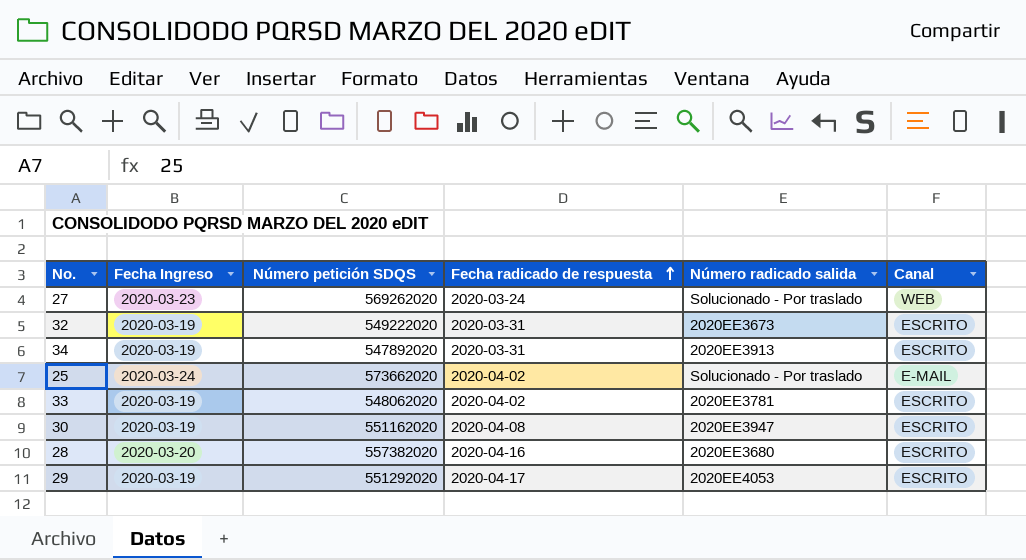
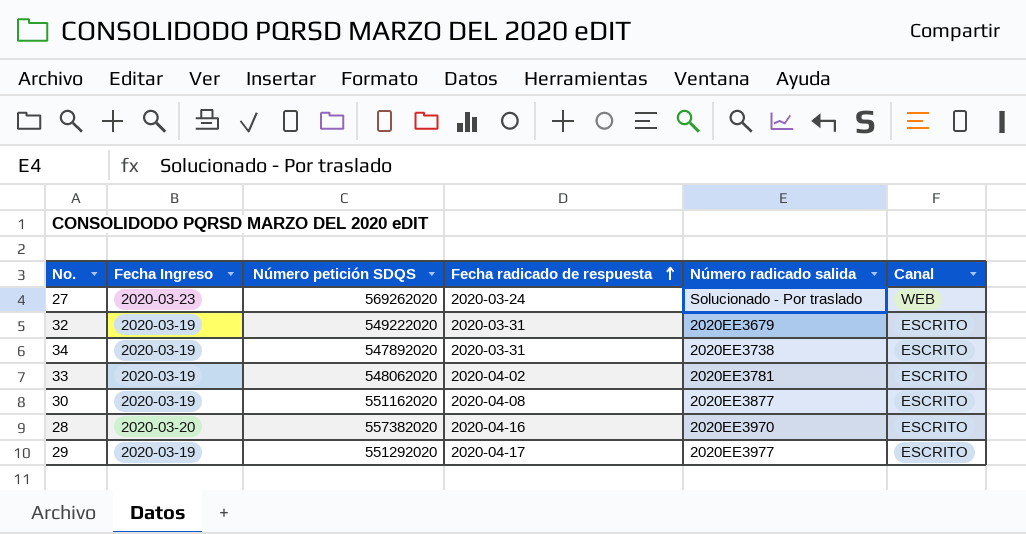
row 25: 2020-03-24 | 573662020 | 2020-04-02 | Solucionado - Por traslado | E-MAIL -> none
32 | Número radicado salida: 2020EE3673 -> 2020EE3679
34 | Número radicado salida: 2020EE3913 -> 2020EE3738
30 | Número radicado salida: 2020EE3947 -> 2020EE3877
28 | Número radicado salida: 2020EE3680 -> 2020EE3970
29 | Número radicado salida: 2020EE4053 -> 2020EE3977

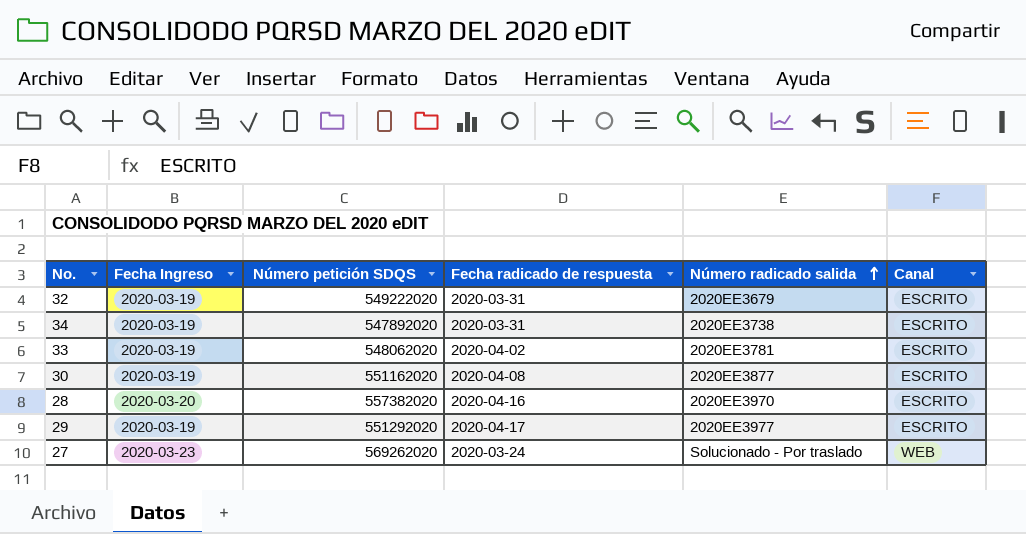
row order: Fecha radicado de respuesta ascending -> Número radicado salida ascending

